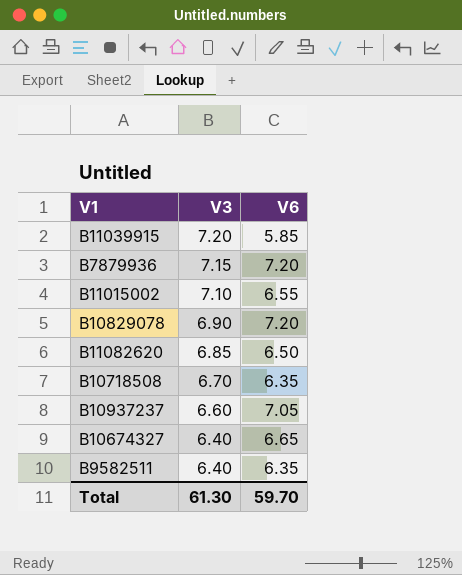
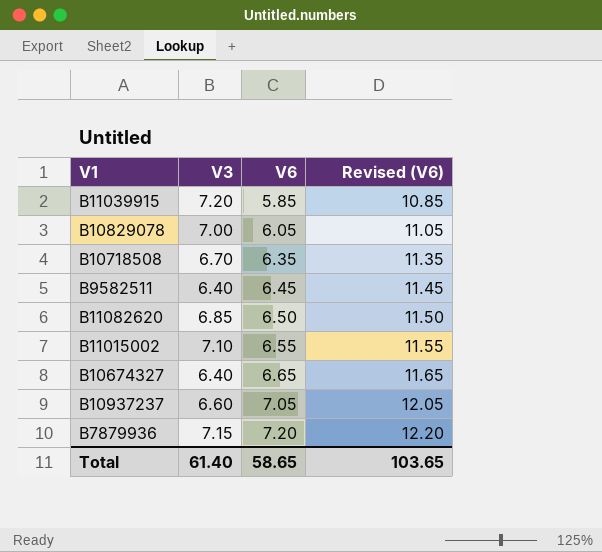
row order: V3 descending -> V6 ascending
column Revised (V6) | formula: none -> [V6] + 5
B10829078 | V3: 6.90 -> 7.00
B10829078 | V6: 7.20 -> 6.05
B9582511 | V6: 6.35 -> 6.45
Total | V3: 61.30 -> 61.40
Total | V6: 59.70 -> 58.65

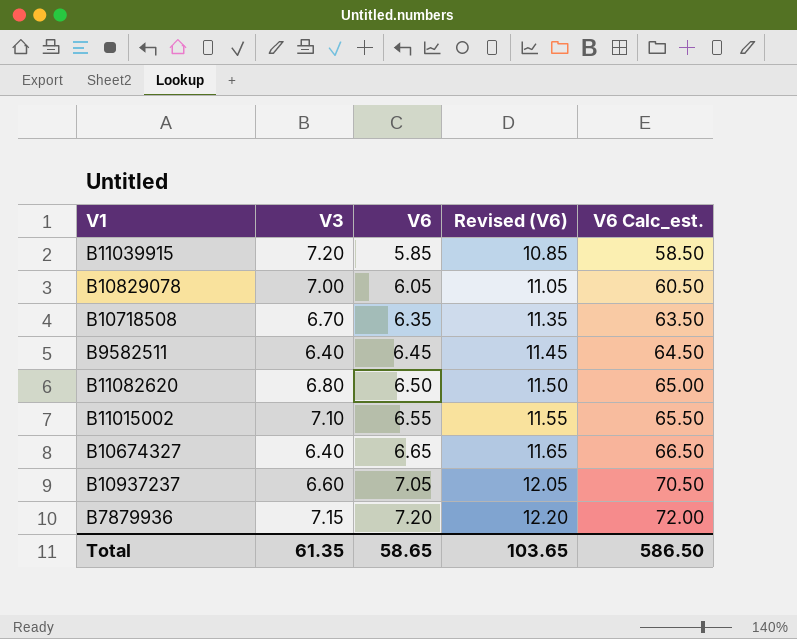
column V6 Calc_est. | formula: none -> [V6] * 10
B11082620 | V3: 6.85 -> 6.80
Total | V3: 61.40 -> 61.35

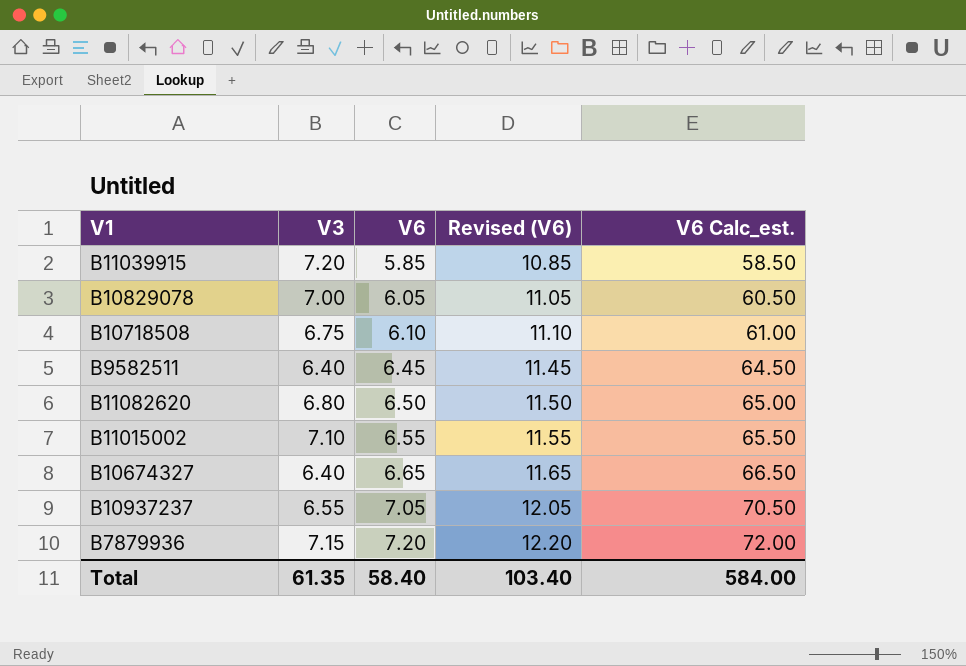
B10718508 | V3: 6.70 -> 6.75
B10718508 | V6: 6.35 -> 6.10
B10718508 | Revised (V6): 11.35 -> 11.10
B10718508 | V6 Calc_est.: 63.50 -> 61.00
B10937237 | V3: 6.60 -> 6.55
Total | V6: 58.65 -> 58.40
Total | Revised (V6): 103.65 -> 103.40
Total | V6 Calc_est.: 586.50 -> 584.00

